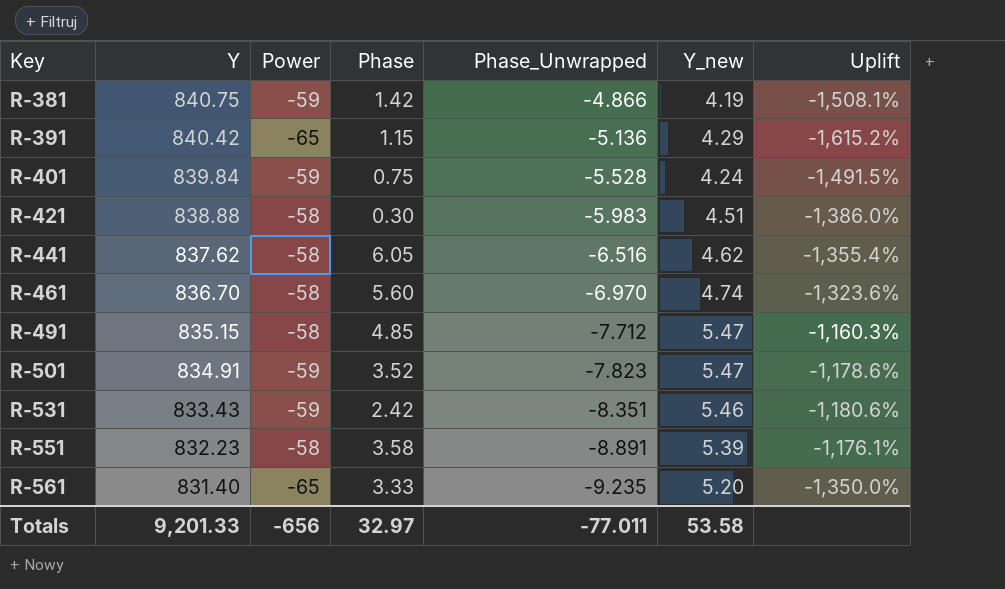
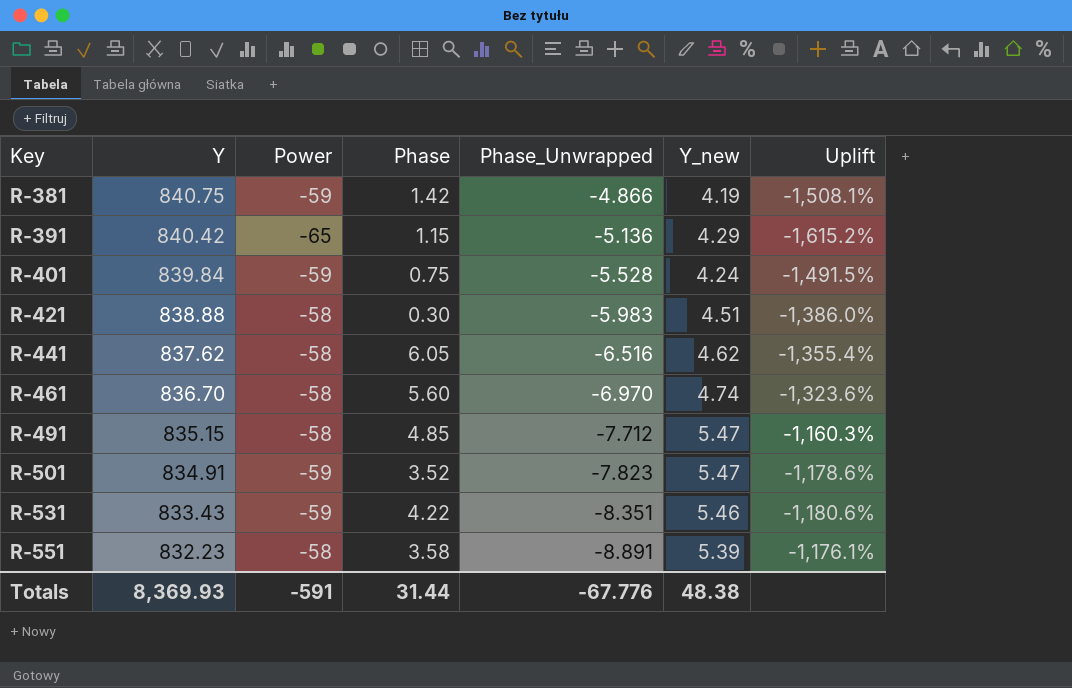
row R-561: 831.40 | -65 | 3.33 | -9.235 | 5.20 | -1,350.0% -> none
R-531 | Phase: 2.42 -> 4.22
Totals | Y: 9,201.33 -> 8,369.93
Totals | Power: -656 -> -591
Totals | Phase: 32.97 -> 31.44
Totals | Phase_Unwrapped: -77.011 -> -67.776
Totals | Y_new: 53.58 -> 48.38

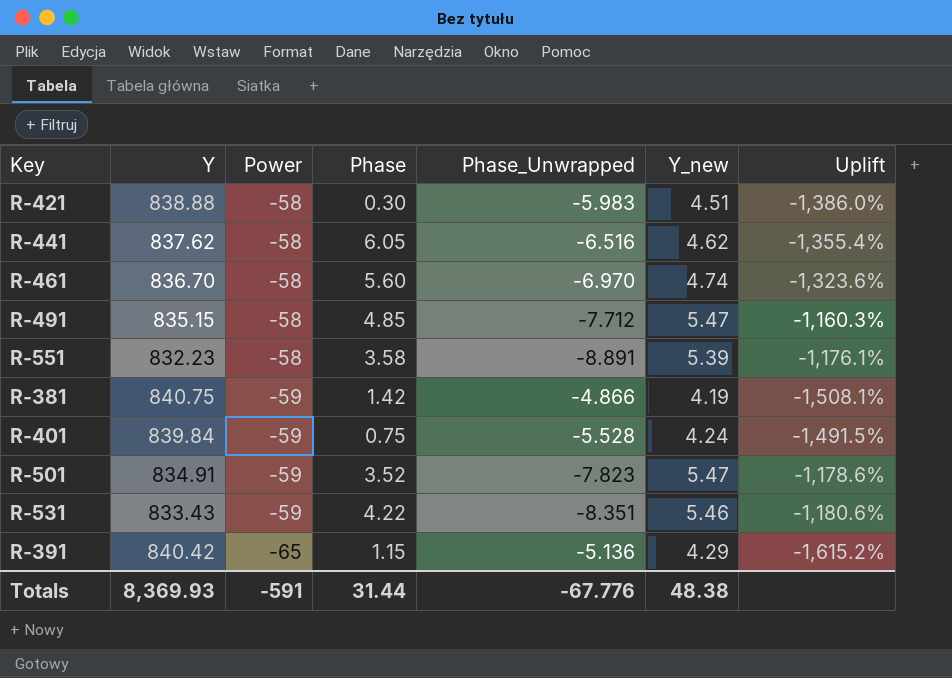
row order: Key ascending -> Power descending

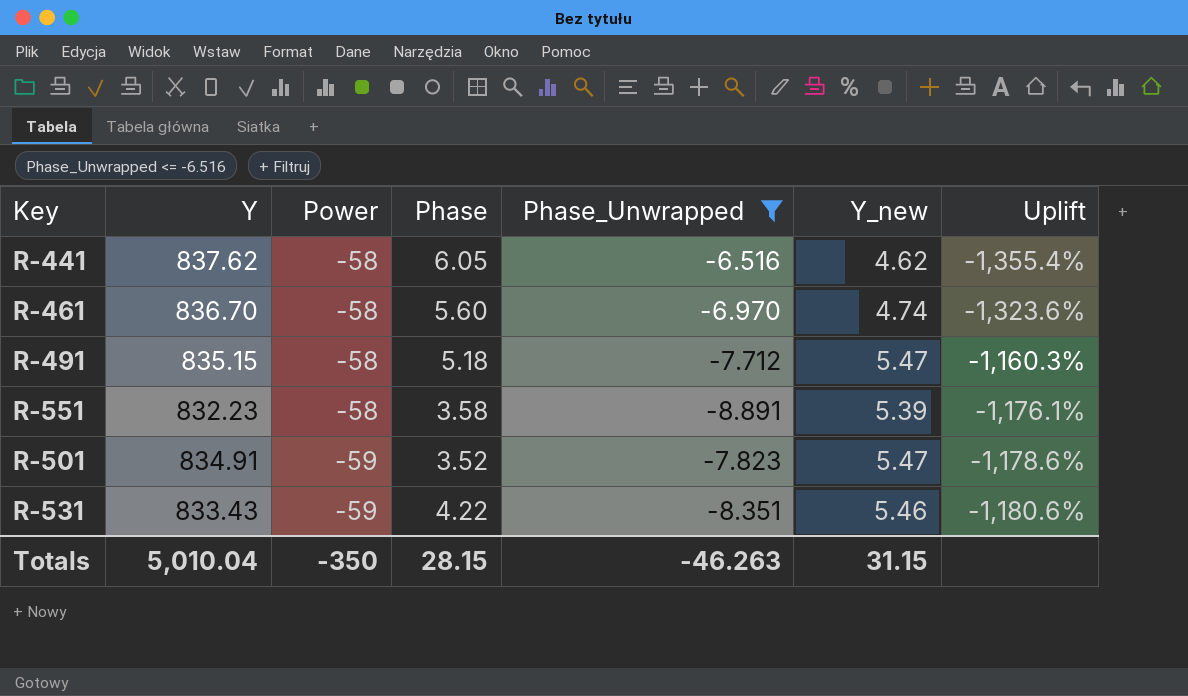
filter: none -> Phase_Unwrapped <= -6.516
R-491 | Phase: 4.85 -> 5.18
Totals | Y: 8,369.93 -> 5,010.04
Totals | Power: -591 -> -350
Totals | Phase: 31.44 -> 28.15
Totals | Phase_Unwrapped: -67.776 -> -46.263
Totals | Y_new: 48.38 -> 31.15

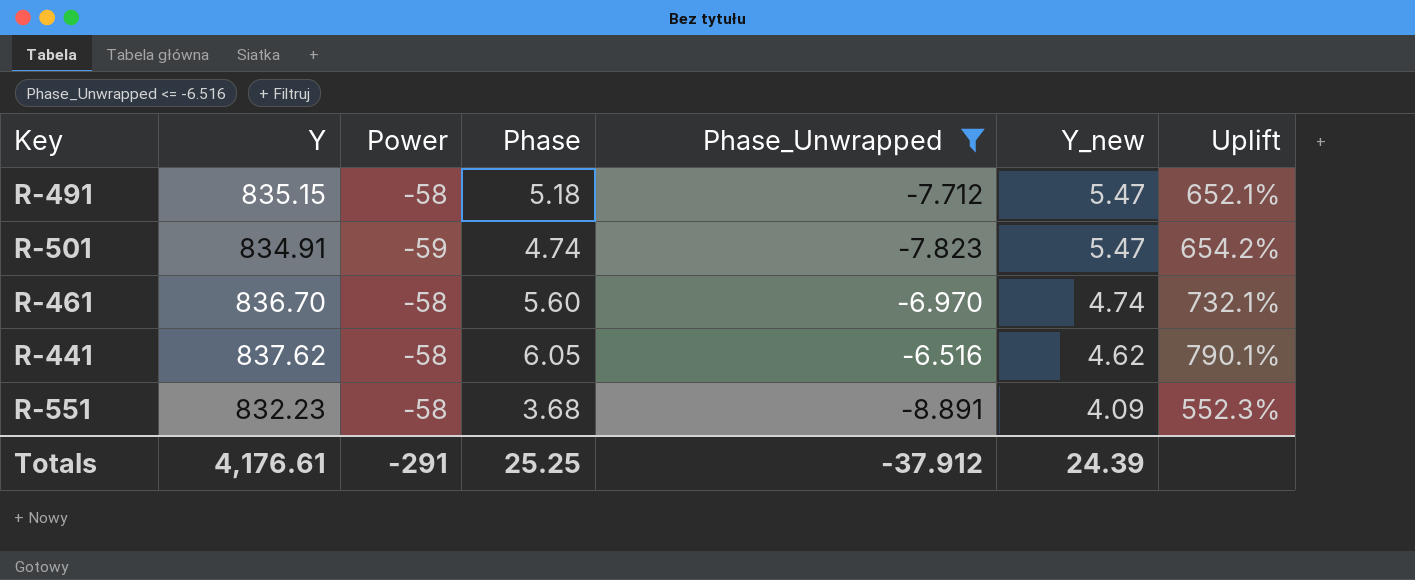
row order: Power descending -> Y_new descending
column Uplift | formula: ([Power] - [Y_new]) / [Y_new] -> ([Power] - [Phase_Unwrapped]) / [Phase_Unwrapped]
row R-531: 833.43 | -59 | 4.22 | -8.351 | 5.46 | -1,180.6% -> none
R-501 | Phase: 3.52 -> 4.74
R-551 | Phase: 3.58 -> 3.68
R-551 | Y_new: 5.39 -> 4.09
Totals | Y: 5,010.04 -> 4,176.61
Totals | Power: -350 -> -291
Totals | Phase: 28.15 -> 25.25
Totals | Phase_Unwrapped: -46.263 -> -37.912
Totals | Y_new: 31.15 -> 24.39

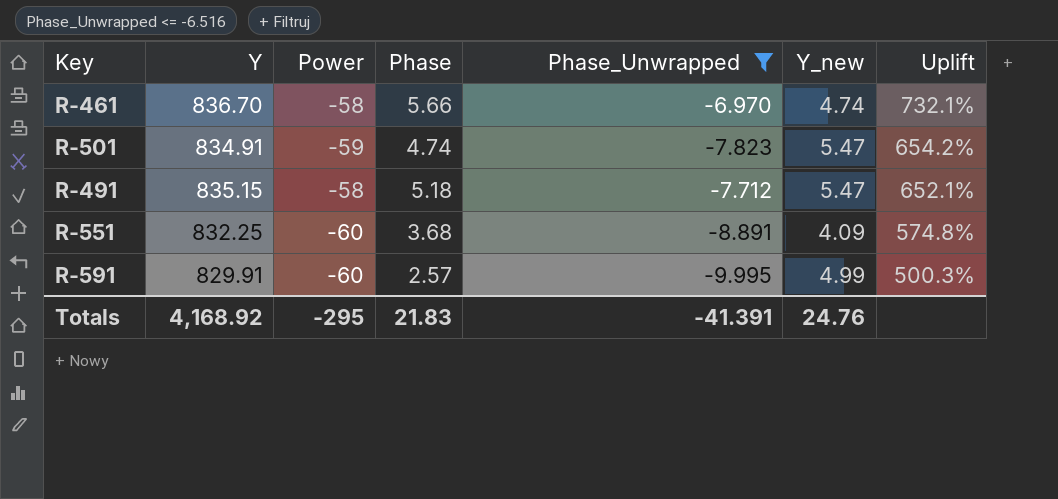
row order: Y_new descending -> Uplift descending
row R-441: 837.62 | -58 | 6.05 | -6.516 | 4.62 | 790.1% -> none
R-461 | Phase: 5.60 -> 5.66
R-551 | Y: 832.23 -> 832.25
R-551 | Power: -58 -> -60
R-551 | Uplift: 552.3% -> 574.8%
row R-591: none -> 829.91 | -60 | 2.57 | -9.995 | 4.99 | 500.3%
Totals | Y: 4,176.61 -> 4,168.92
Totals | Power: -291 -> -295
Totals | Phase: 25.25 -> 21.83
Totals | Phase_Unwrapped: -37.912 -> -41.391
Totals | Y_new: 24.39 -> 24.76

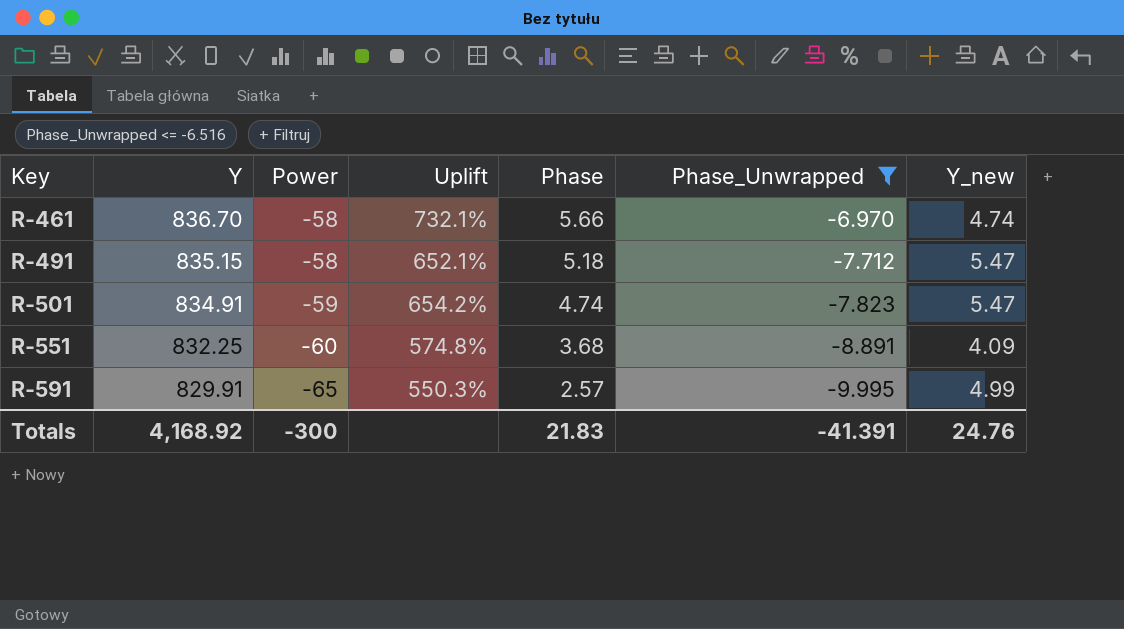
row order: Uplift descending -> Key ascending
column Uplift | position: 7 -> 4
R-591 | Power: -60 -> -65
R-591 | Uplift: 500.3% -> 550.3%
Totals | Power: -295 -> -300

